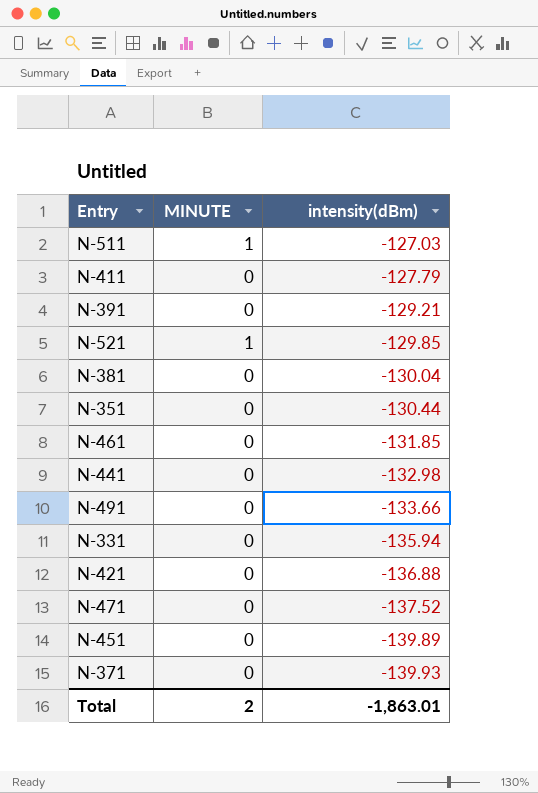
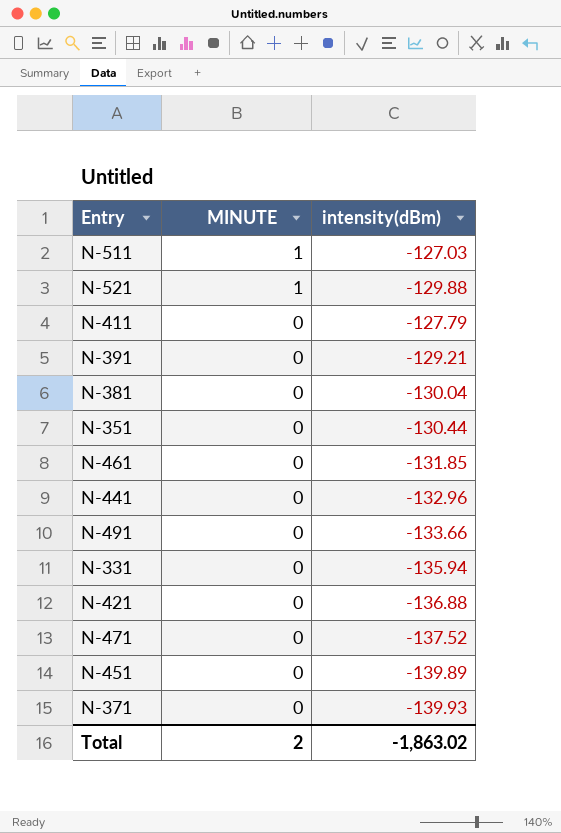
row order: intensity(dBm) descending -> MINUTE descending
N-521 | intensity(dBm): -129.85 -> -129.88
N-441 | intensity(dBm): -132.98 -> -132.96
Total | intensity(dBm): -1,863.01 -> -1,863.02

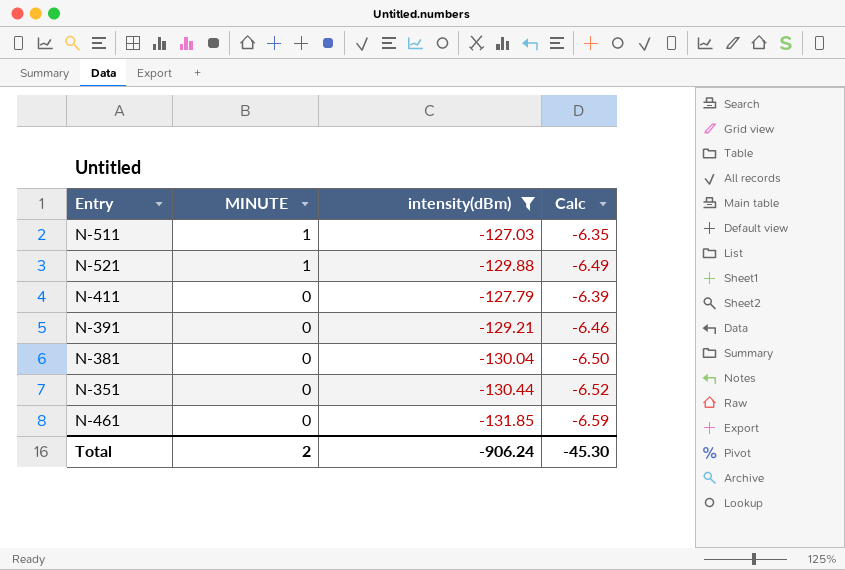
filter: none -> intensity(dBm) >= -131.85
column Calc | formula: none -> [intensity(dBm)] * 0.05
Total | intensity(dBm): -1,863.02 -> -906.24

